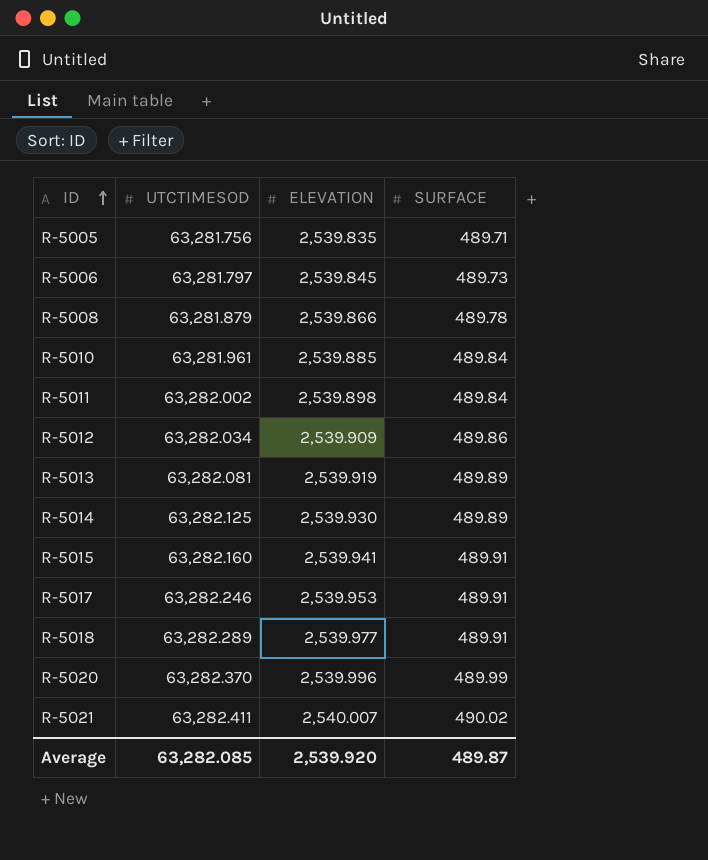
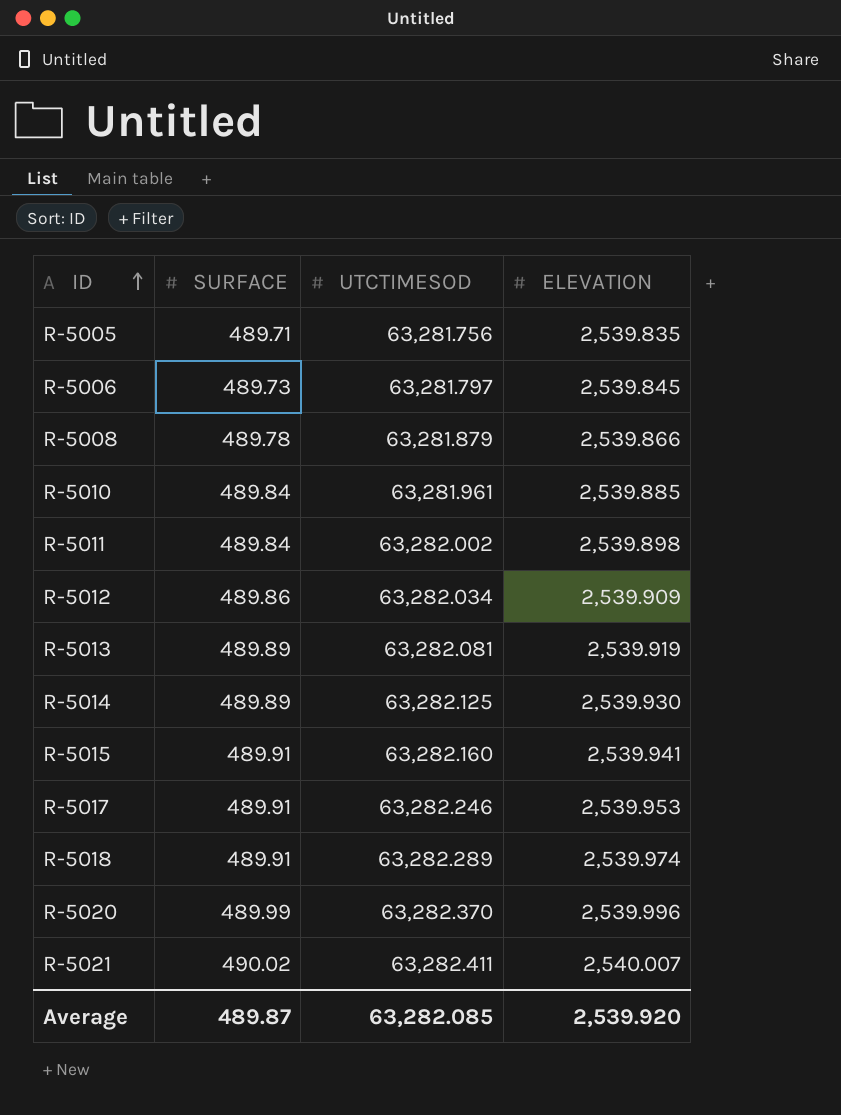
column SURFACE | position: 4 -> 2
R-5018 | ELEVATION: 2,539.977 -> 2,539.974

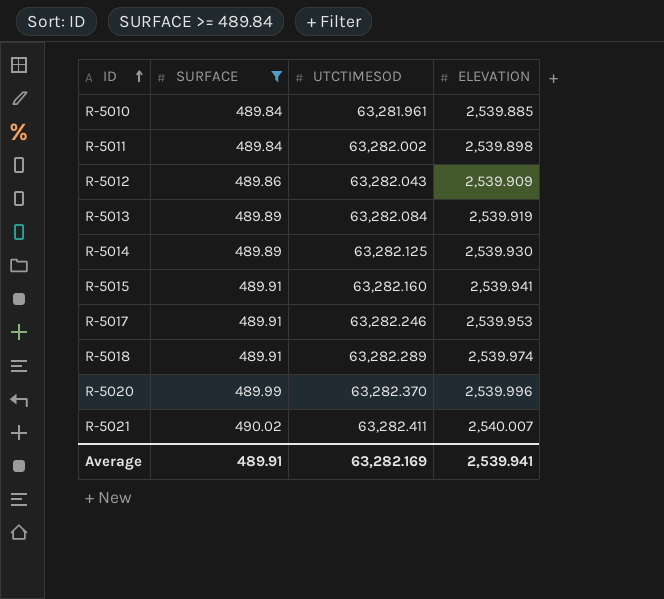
filter: none -> SURFACE >= 489.84
R-5012 | UTCTIMESOD: 63,282.034 -> 63,282.043
R-5013 | UTCTIMESOD: 63,282.081 -> 63,282.084
Average | SURFACE: 489.87 -> 489.91
Average | UTCTIMESOD: 63,282.085 -> 63,282.169
Average | ELEVATION: 2,539.920 -> 2,539.941

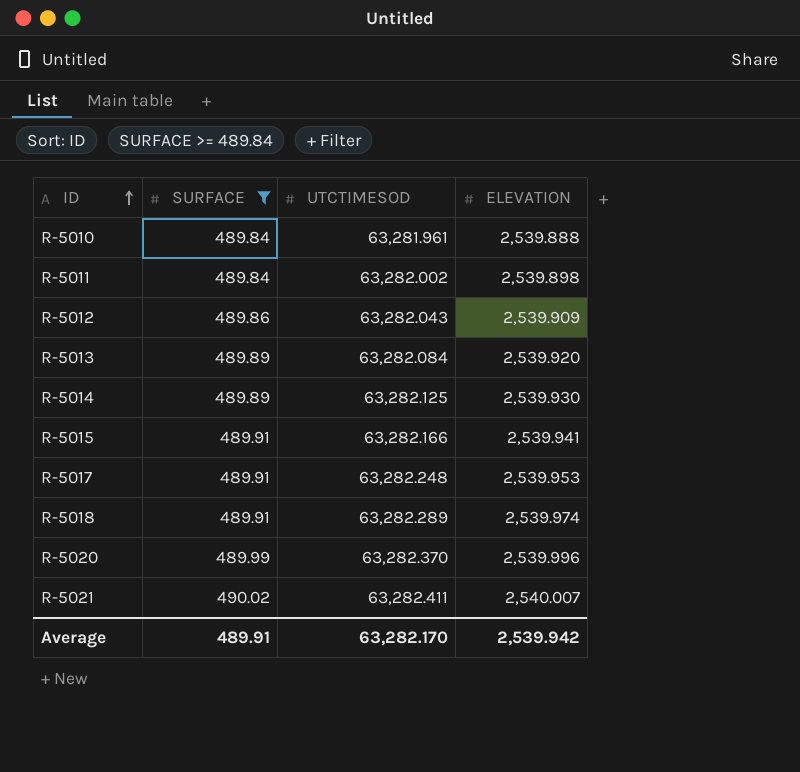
R-5010 | ELEVATION: 2,539.885 -> 2,539.888
R-5013 | ELEVATION: 2,539.919 -> 2,539.920
R-5015 | UTCTIMESOD: 63,282.160 -> 63,282.166
R-5017 | UTCTIMESOD: 63,282.246 -> 63,282.248
Average | UTCTIMESOD: 63,282.169 -> 63,282.170
Average | ELEVATION: 2,539.941 -> 2,539.942

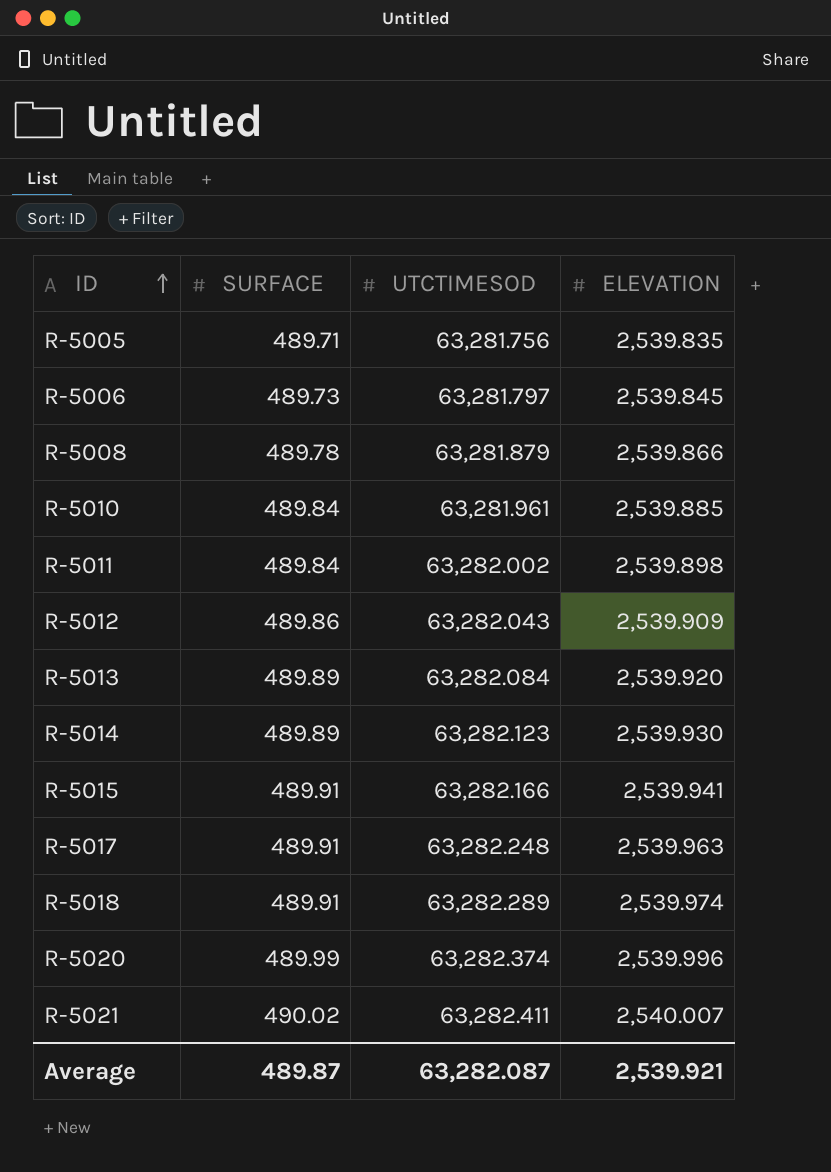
filter: SURFACE >= 489.84 -> none
R-5010 | ELEVATION: 2,539.888 -> 2,539.885
R-5014 | UTCTIMESOD: 63,282.125 -> 63,282.123
R-5017 | ELEVATION: 2,539.953 -> 2,539.963
R-5020 | UTCTIMESOD: 63,282.370 -> 63,282.374
Average | SURFACE: 489.91 -> 489.87
Average | UTCTIMESOD: 63,282.170 -> 63,282.087
Average | ELEVATION: 2,539.942 -> 2,539.921

